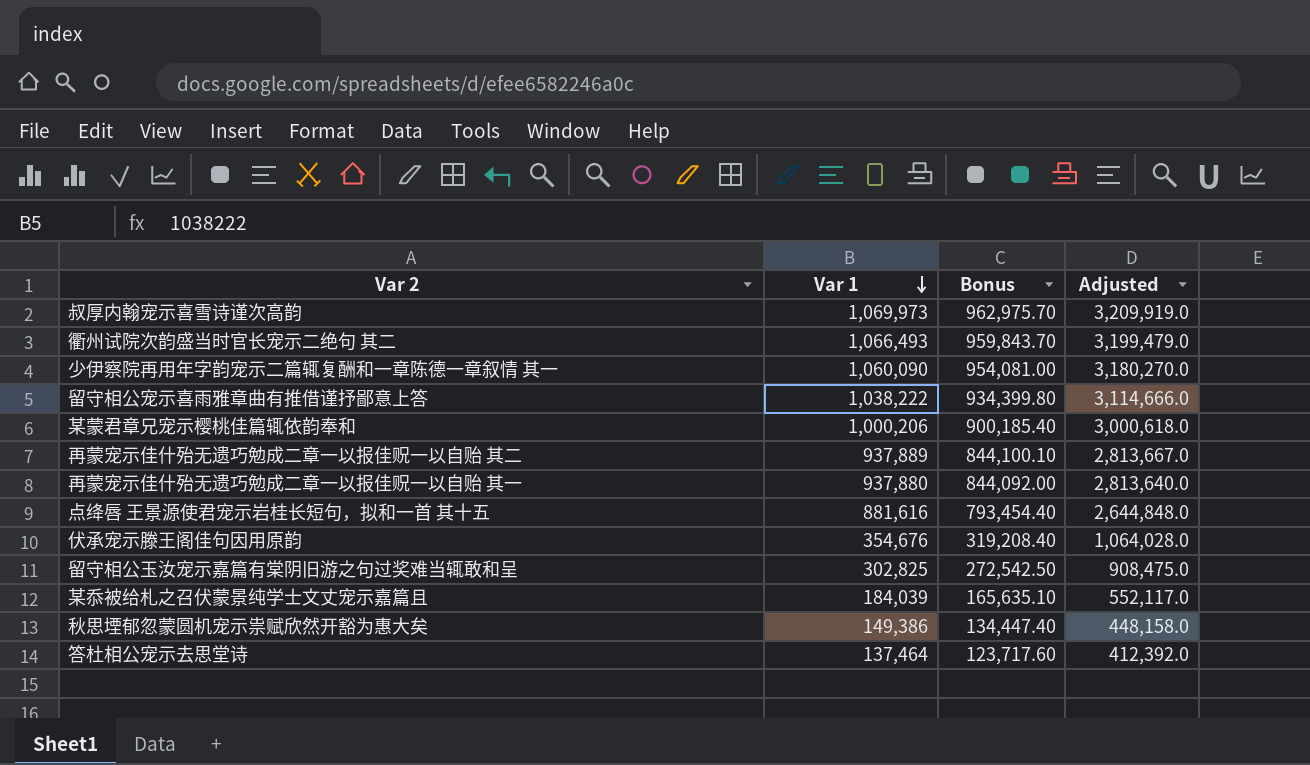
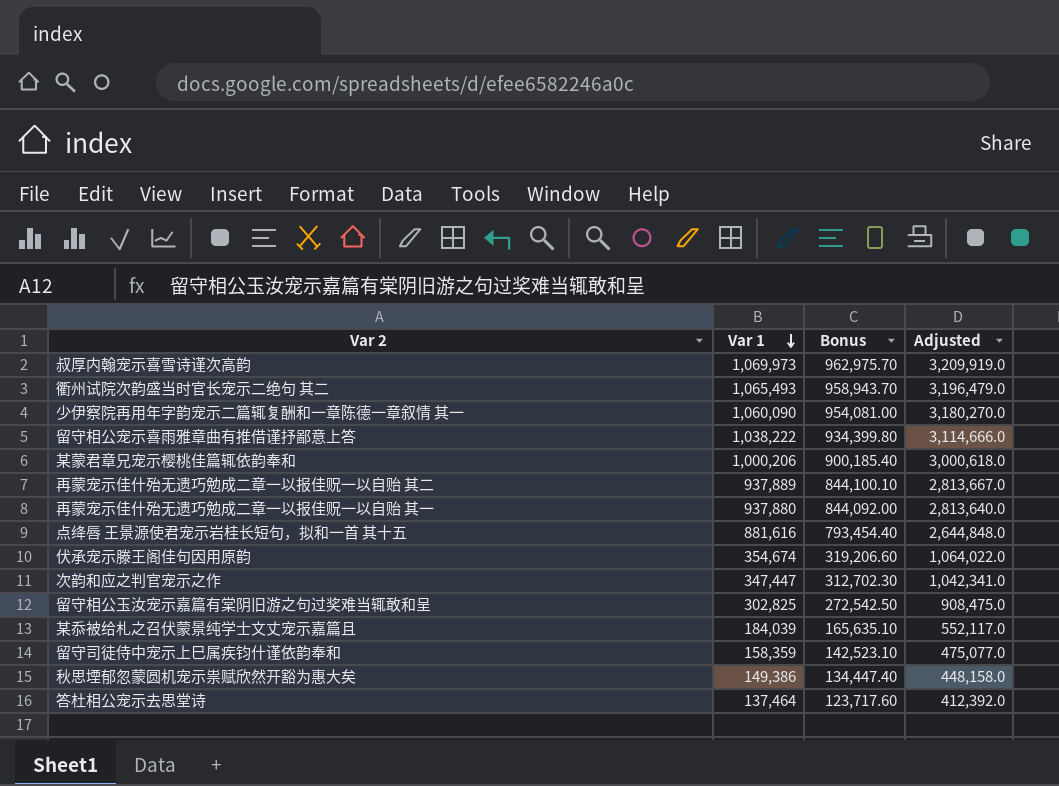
衢州试院次韵盛当时官长宠示二绝句 其二 | Var 1: 1,066,493 -> 1,065,493
衢州试院次韵盛当时官长宠示二绝句 其二 | Bonus: 959,843.70 -> 958,943.70
衢州试院次韵盛当时官长宠示二绝句 其二 | Adjusted: 3,199,479.0 -> 3,196,479.0
伏承宠示滕王阁佳句因用原韵 | Var 1: 354,676 -> 354,674
伏承宠示滕王阁佳句因用原韵 | Bonus: 319,208.40 -> 319,206.60
伏承宠示滕王阁佳句因用原韵 | Adjusted: 1,064,028.0 -> 1,064,022.0
row 次韵和应之判官宠示之作: none -> 347,447 | 312,702.30 | 1,042,341.0
row 留守司徒侍中宠示上巳属疾钧什谨依韵奉和: none -> 158,359 | 142,523.10 | 475,077.0

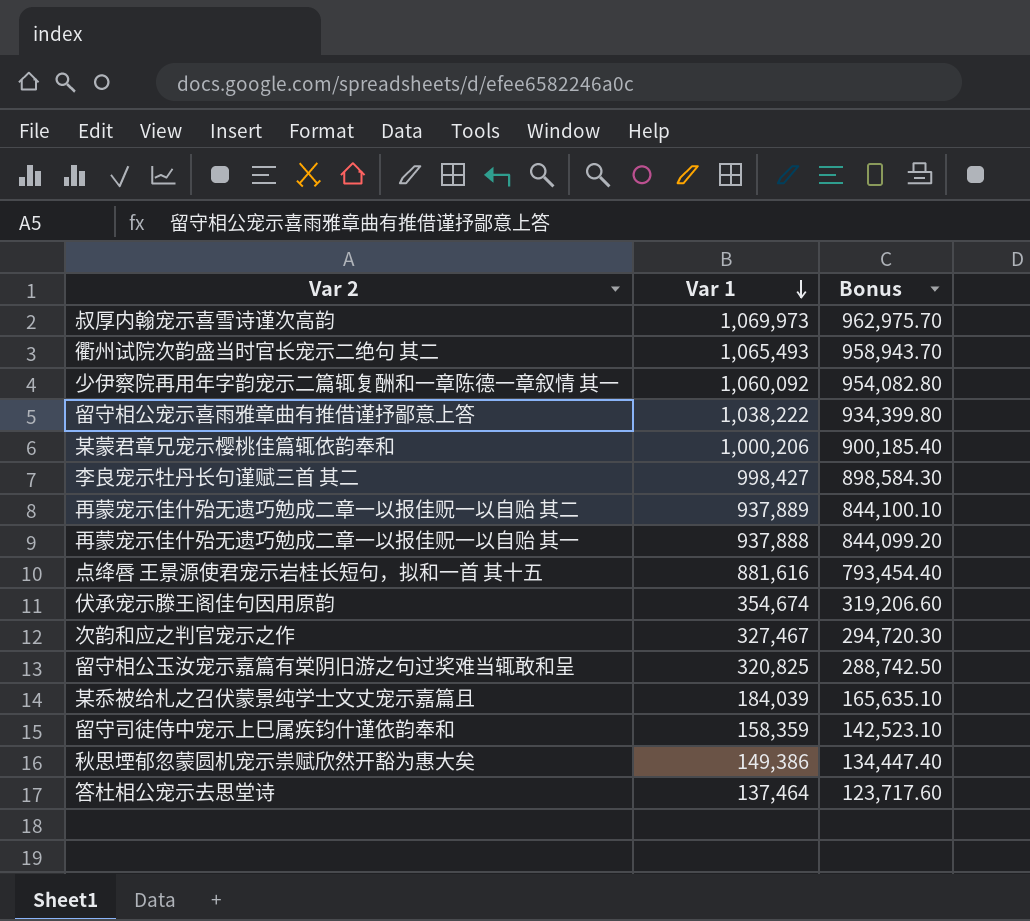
column Adjusted | formula: [Var 1] * 3 -> none
少伊察院再用年字韵宠示二篇辄复酬和一章陈德一章叙情 其一 | Var 1: 1,060,090 -> 1,060,092
少伊察院再用年字韵宠示二篇辄复酬和一章陈德一章叙情 其一 | Bonus: 954,081.00 -> 954,082.80
row 李良宠示牡丹长句谨赋三首 其二: none -> 998,427 | 898,584.30
再蒙宠示佳什殆无遗巧勉成二章一以报佳贶一以自贻 其一 | Var 1: 937,880 -> 937,888
再蒙宠示佳什殆无遗巧勉成二章一以报佳贶一以自贻 其一 | Bonus: 844,092.00 -> 844,099.20
次韵和应之判官宠示之作 | Var 1: 347,447 -> 327,467
次韵和应之判官宠示之作 | Bonus: 312,702.30 -> 294,720.30
留守相公玉汝宠示嘉篇有棠阴旧游之句过奖难当辄敢和呈 | Var 1: 302,825 -> 320,825
留守相公玉汝宠示嘉篇有棠阴旧游之句过奖难当辄敢和呈 | Bonus: 272,542.50 -> 288,742.50

